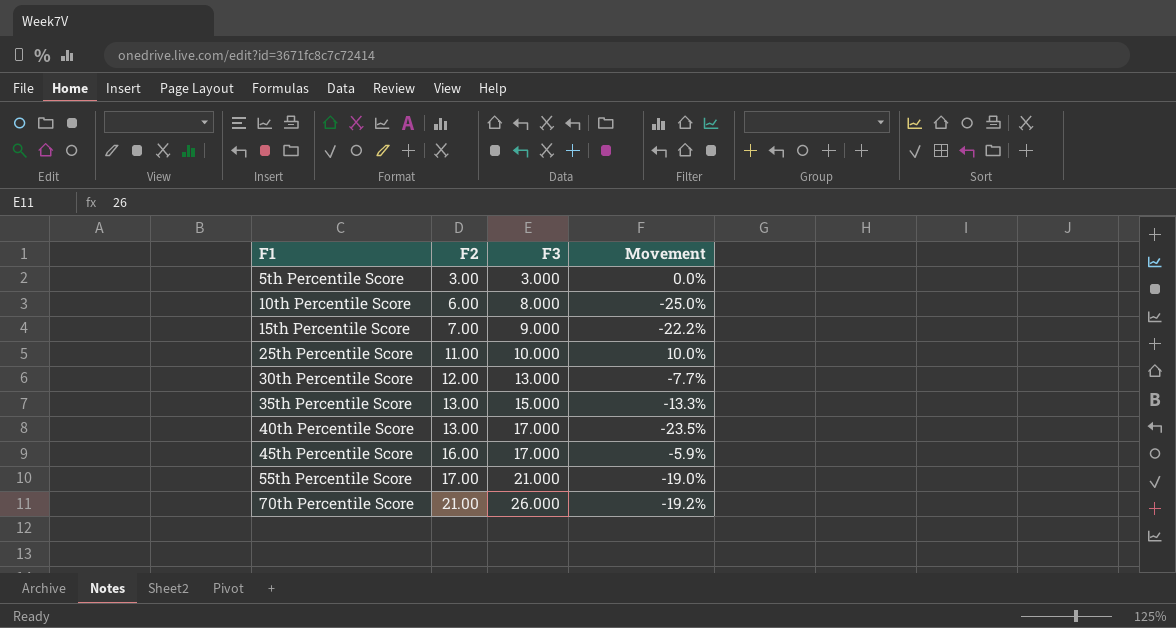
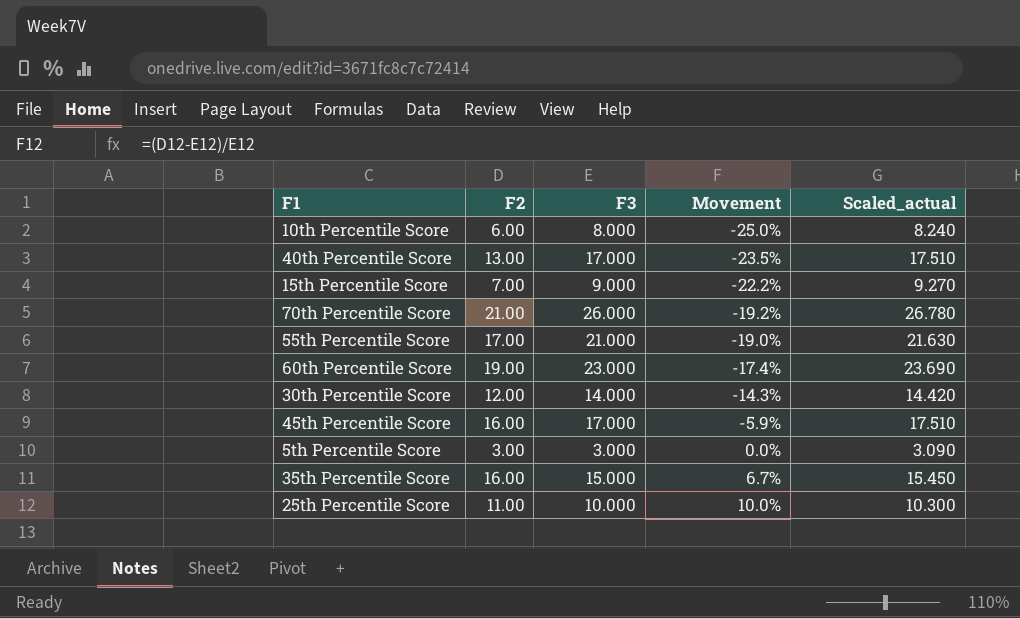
row order: F1 ascending -> Movement ascending
column Scaled_actual | formula: none -> [F3] * 1.03
row 60th Percentile Score: none -> 19.00 | 23.000 | -17.4% | 23.690
30th Percentile Score | F3: 13.000 -> 14.000
30th Percentile Score | Movement: -7.7% -> -14.3%
35th Percentile Score | F2: 13.00 -> 16.00
35th Percentile Score | Movement: -13.3% -> 6.7%

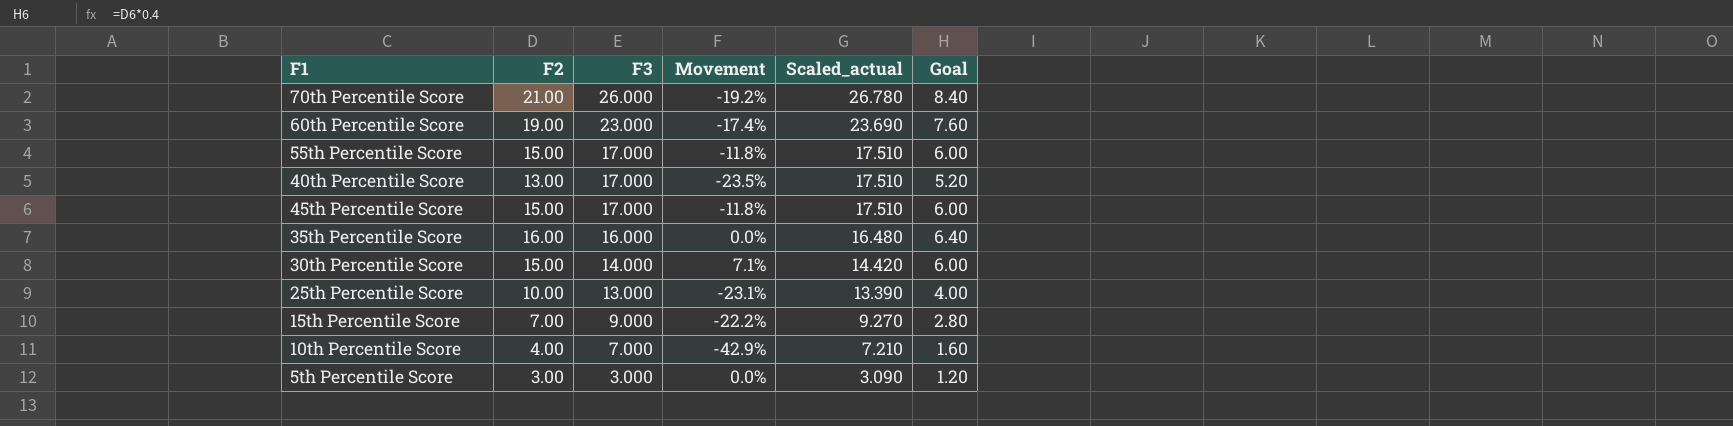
row order: Movement ascending -> F3 descending
column Goal | formula: none -> [F2] * 0.4
55th Percentile Score | F2: 17.00 -> 15.00
55th Percentile Score | F3: 21.000 -> 17.000
55th Percentile Score | Movement: -19.0% -> -11.8%
55th Percentile Score | Scaled_actual: 21.630 -> 17.510
45th Percentile Score | F2: 16.00 -> 15.00
45th Percentile Score | Movement: -5.9% -> -11.8%
35th Percentile Score | F3: 15.000 -> 16.000
35th Percentile Score | Movement: 6.7% -> 0.0%
35th Percentile Score | Scaled_actual: 15.450 -> 16.480
30th Percentile Score | F2: 12.00 -> 15.00
30th Percentile Score | Movement: -14.3% -> 7.1%
25th Percentile Score | F2: 11.00 -> 10.00
25th Percentile Score | F3: 10.000 -> 13.000
25th Percentile Score | Movement: 10.0% -> -23.1%
25th Percentile Score | Scaled_actual: 10.300 -> 13.390
10th Percentile Score | F2: 6.00 -> 4.00
10th Percentile Score | F3: 8.000 -> 7.000
10th Percentile Score | Movement: -25.0% -> -42.9%
10th Percentile Score | Scaled_actual: 8.240 -> 7.210

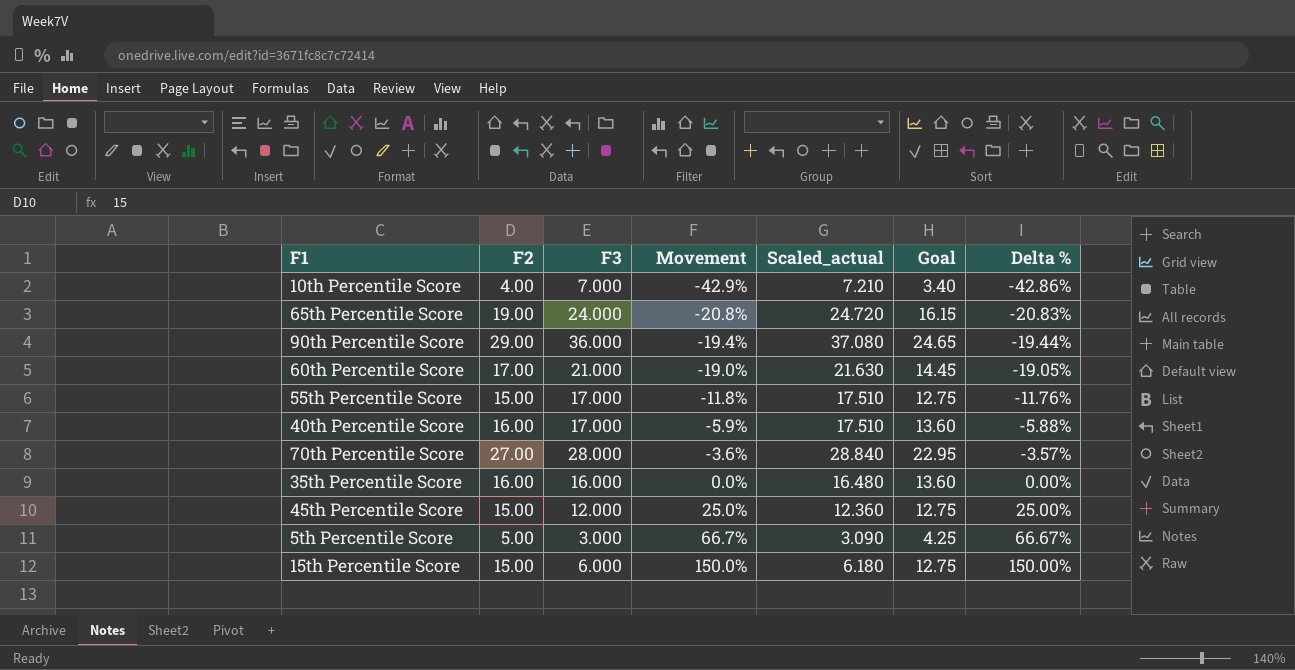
row order: F3 descending -> Movement ascending
column Goal | formula: [F2] * 0.4 -> [F2] * 0.85
column Delta % | formula: none -> ([F2] - [F3]) / [F3]
row 30th Percentile Score: 15.00 | 14.000 | 7.1% | 14.420 | 6.00 -> none
row 25th Percentile Score: 10.00 | 13.000 | -23.1% | 13.390 | 4.00 -> none
row 65th Percentile Score: none -> 19.00 | 24.000 | -20.8% | 24.720 | 16.15 | -20.83%
row 90th Percentile Score: none -> 29.00 | 36.000 | -19.4% | 37.080 | 24.65 | -19.44%
60th Percentile Score | F2: 19.00 -> 17.00
60th Percentile Score | F3: 23.000 -> 21.000
60th Percentile Score | Movement: -17.4% -> -19.0%
60th Percentile Score | Scaled_actual: 23.690 -> 21.630
40th Percentile Score | F2: 13.00 -> 16.00
40th Percentile Score | Movement: -23.5% -> -5.9%
70th Percentile Score | F2: 21.00 -> 27.00
70th Percentile Score | F3: 26.000 -> 28.000
70th Percentile Score | Movement: -19.2% -> -3.6%
70th Percentile Score | Scaled_actual: 26.780 -> 28.840
45th Percentile Score | F3: 17.000 -> 12.000
45th Percentile Score | Movement: -11.8% -> 25.0%
45th Percentile Score | Scaled_actual: 17.510 -> 12.360
5th Percentile Score | F2: 3.00 -> 5.00
5th Percentile Score | Movement: 0.0% -> 66.7%
15th Percentile Score | F2: 7.00 -> 15.00
15th Percentile Score | F3: 9.000 -> 6.000
15th Percentile Score | Movement: -22.2% -> 150.0%
15th Percentile Score | Scaled_actual: 9.270 -> 6.180

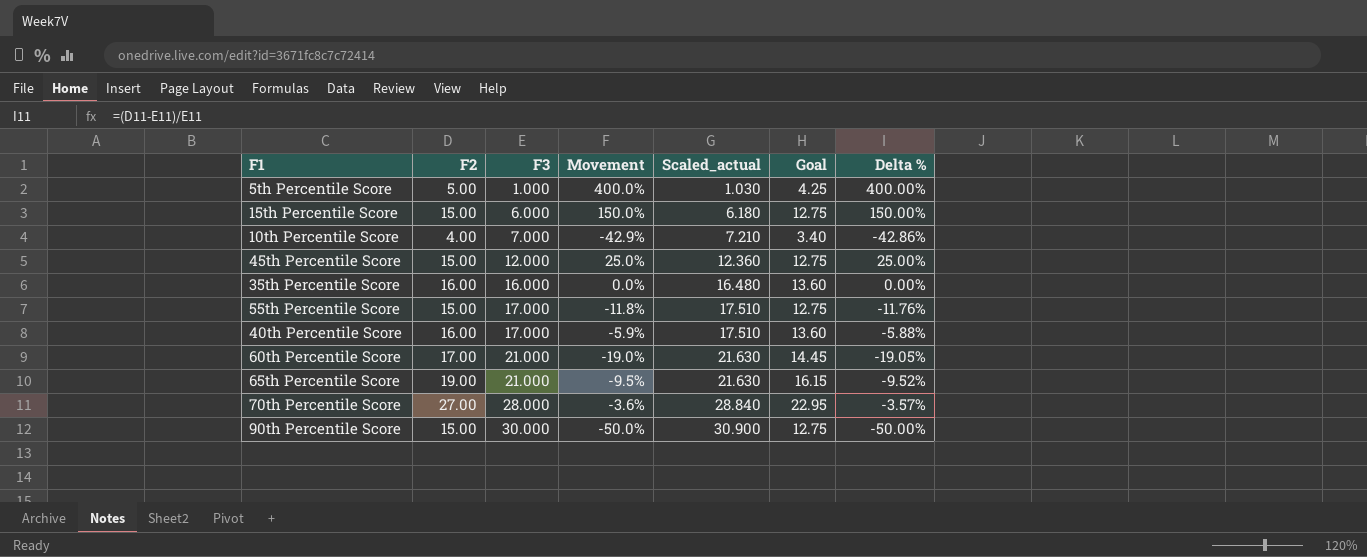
row order: Movement ascending -> F3 ascending
5th Percentile Score | F3: 3.000 -> 1.000
5th Percentile Score | Movement: 66.7% -> 400.0%
5th Percentile Score | Scaled_actual: 3.090 -> 1.030
5th Percentile Score | Delta %: 66.67% -> 400.00%
65th Percentile Score | F3: 24.000 -> 21.000
65th Percentile Score | Movement: -20.8% -> -9.5%
65th Percentile Score | Scaled_actual: 24.720 -> 21.630
65th Percentile Score | Delta %: -20.83% -> -9.52%
90th Percentile Score | F2: 29.00 -> 15.00
90th Percentile Score | F3: 36.000 -> 30.000
90th Percentile Score | Movement: -19.4% -> -50.0%
90th Percentile Score | Scaled_actual: 37.080 -> 30.900
90th Percentile Score | Goal: 24.65 -> 12.75
90th Percentile Score | Delta %: -19.44% -> -50.00%

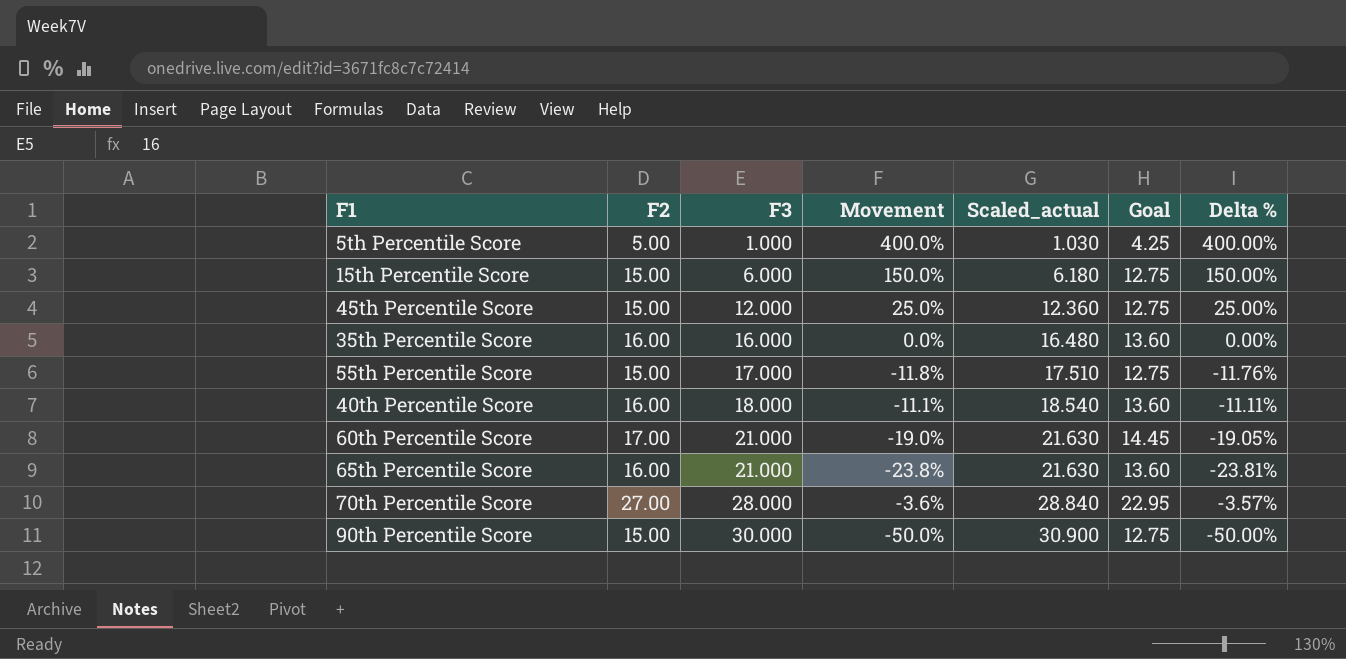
row 10th Percentile Score: 4.00 | 7.000 | -42.9% | 7.210 | 3.40 | -42.86% -> none
40th Percentile Score | F3: 17.000 -> 18.000
40th Percentile Score | Movement: -5.9% -> -11.1%
40th Percentile Score | Scaled_actual: 17.510 -> 18.540
40th Percentile Score | Delta %: -5.88% -> -11.11%
65th Percentile Score | F2: 19.00 -> 16.00
65th Percentile Score | Movement: -9.5% -> -23.8%
65th Percentile Score | Goal: 16.15 -> 13.60
65th Percentile Score | Delta %: -9.52% -> -23.81%

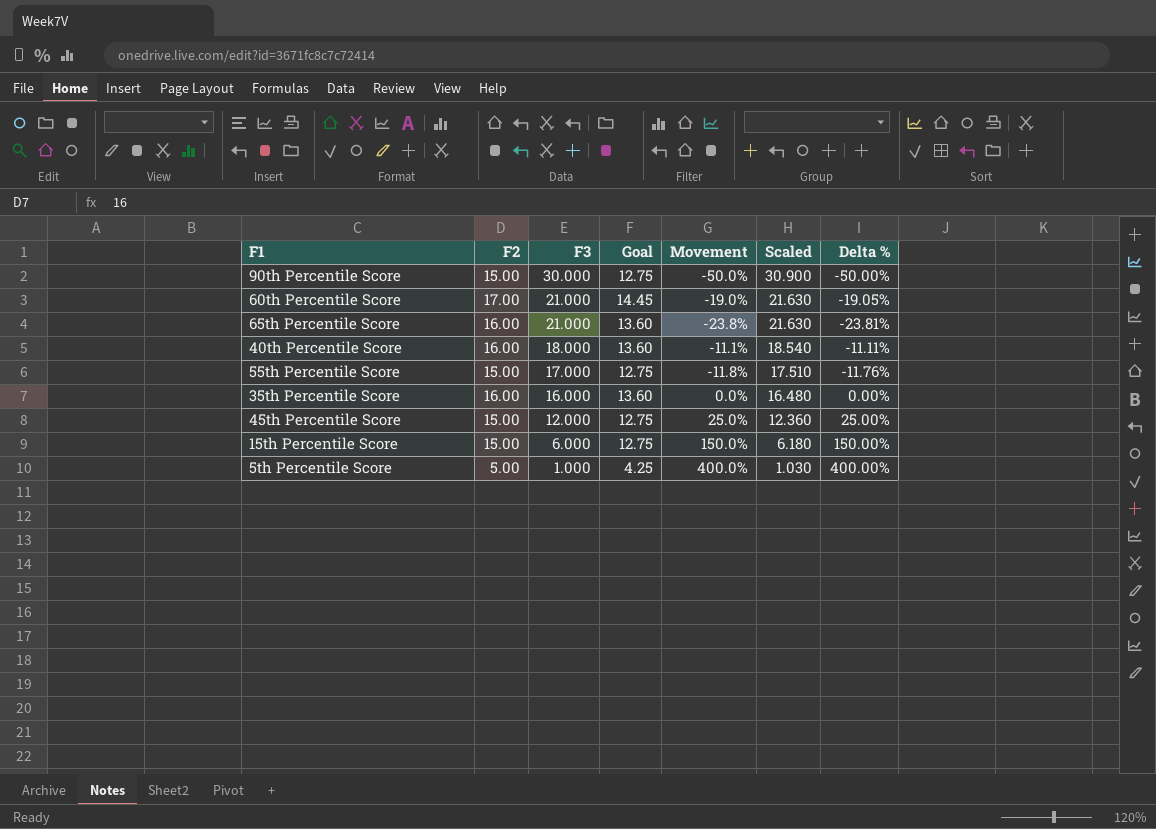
row order: F3 ascending -> F3 descending
column Goal | position: 6 -> 4
column name: Scaled_actual -> Scaled
row 70th Percentile Score: 27.00 | 28.000 | -3.6% | 28.840 | 22.95 | -3.57% -> none

